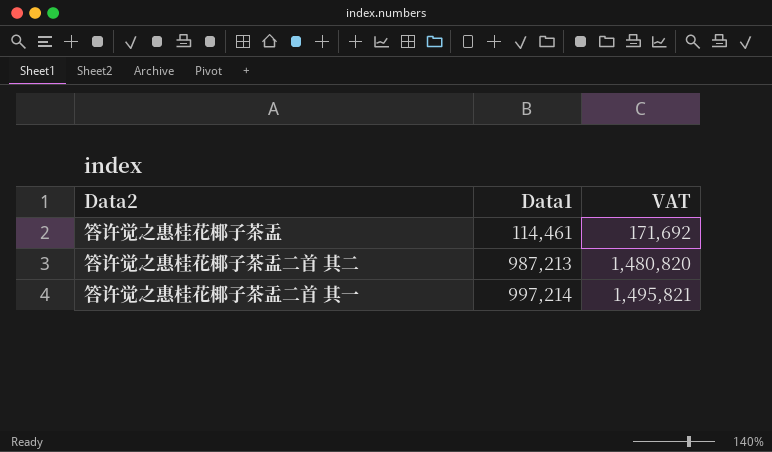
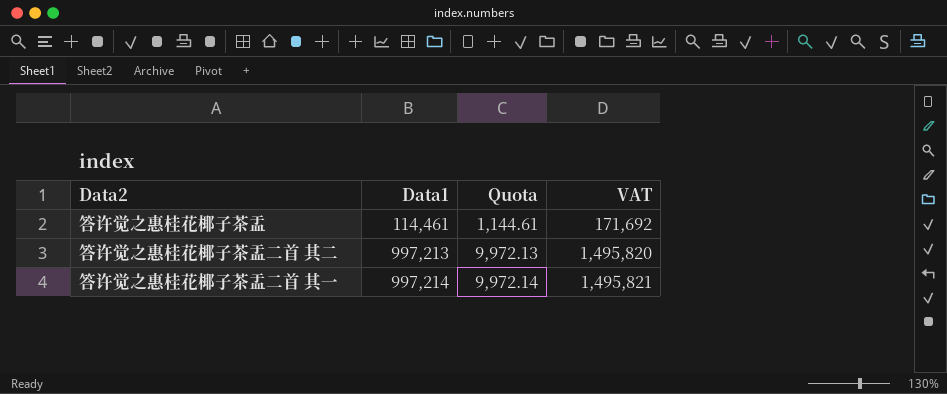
column Quota | formula: none -> [Data1] * 0.01
答许觉之惠桂花椰子茶盂二首 其二 | Data1: 987,213 -> 997,213
答许觉之惠桂花椰子茶盂二首 其二 | VAT: 1,480,820 -> 1,495,820

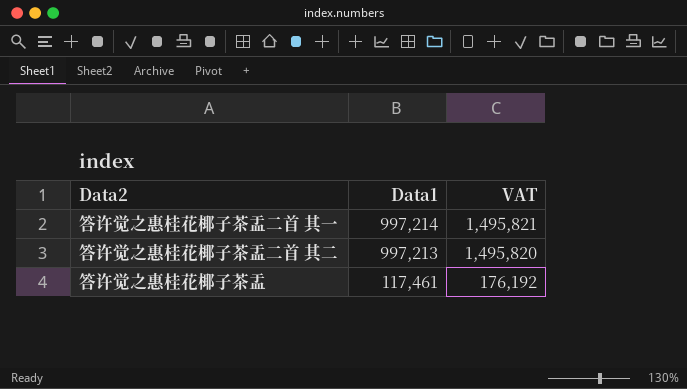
row order: Data1 ascending -> Data1 descending
column Quota | formula: [Data1] * 0.01 -> none
答许觉之惠桂花椰子茶盂 | Data1: 114,461 -> 117,461
答许觉之惠桂花椰子茶盂 | VAT: 171,692 -> 176,192

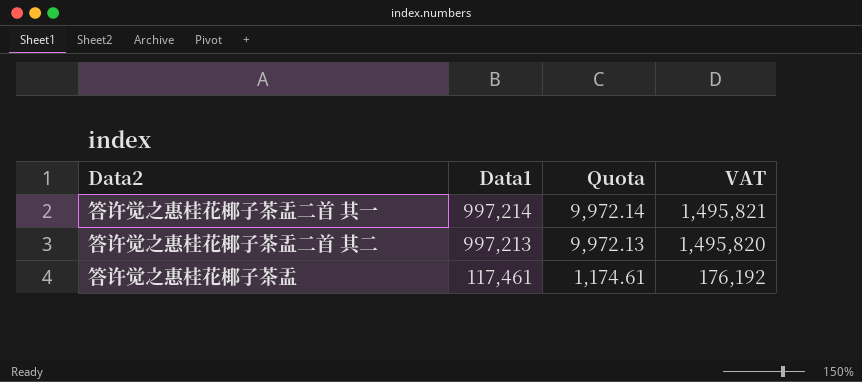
column Quota | formula: none -> [Data1] * 0.01

